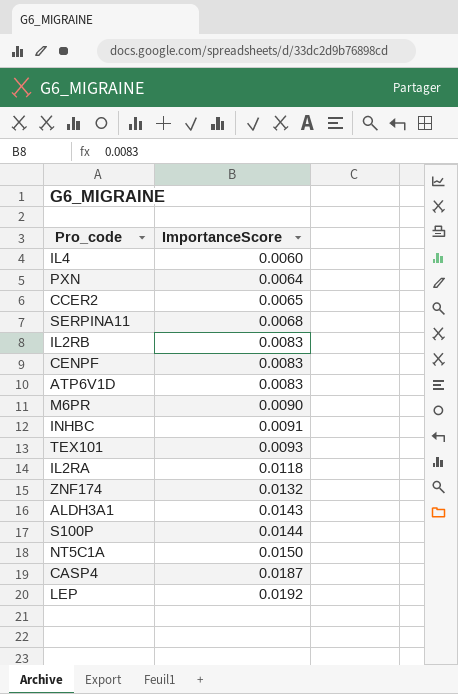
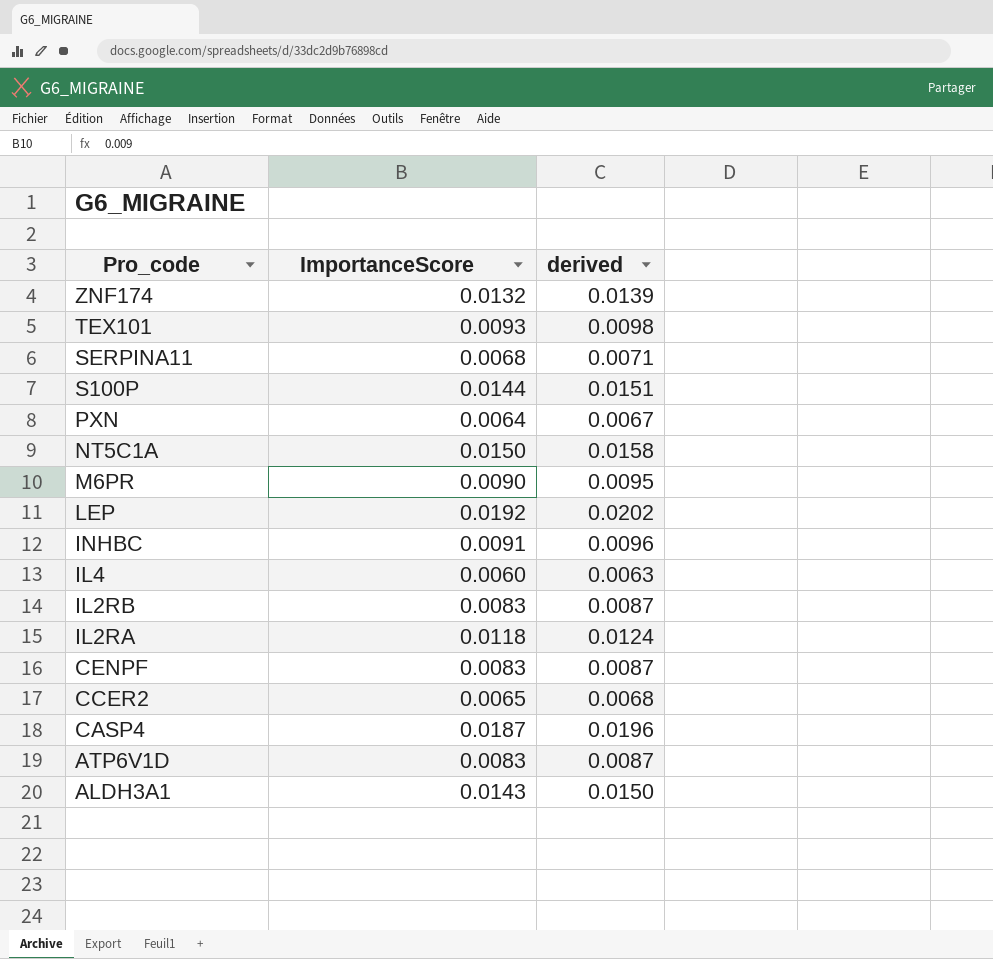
row order: ImportanceScore ascending -> Pro_code descending
column derived | formula: none -> [ImportanceScore] * 1.05

